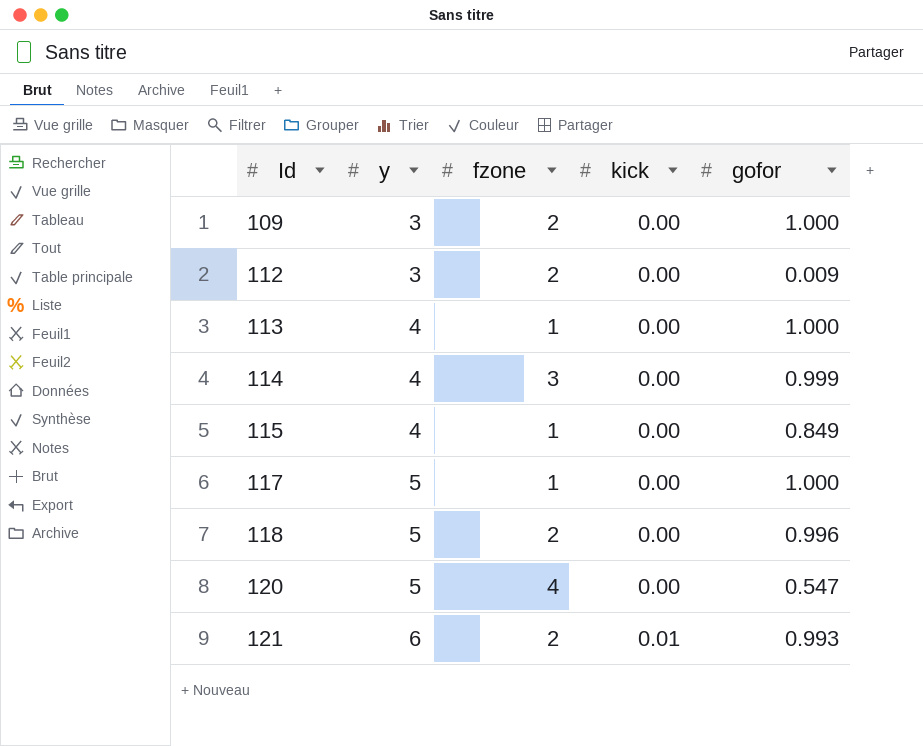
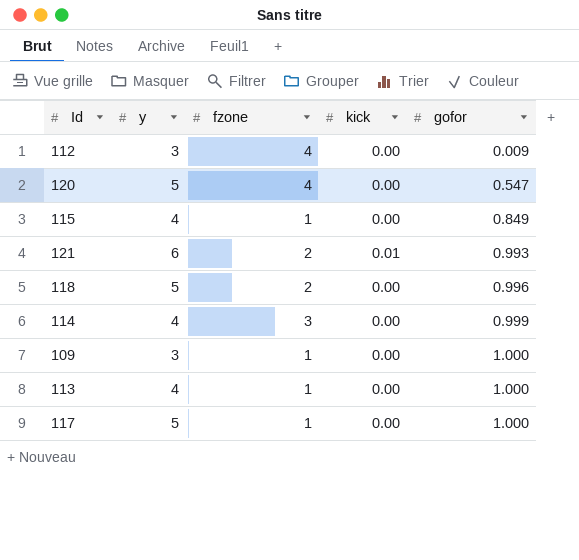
row order: Id ascending -> gofor ascending
112 | fzone: 2 -> 4
109 | fzone: 2 -> 1

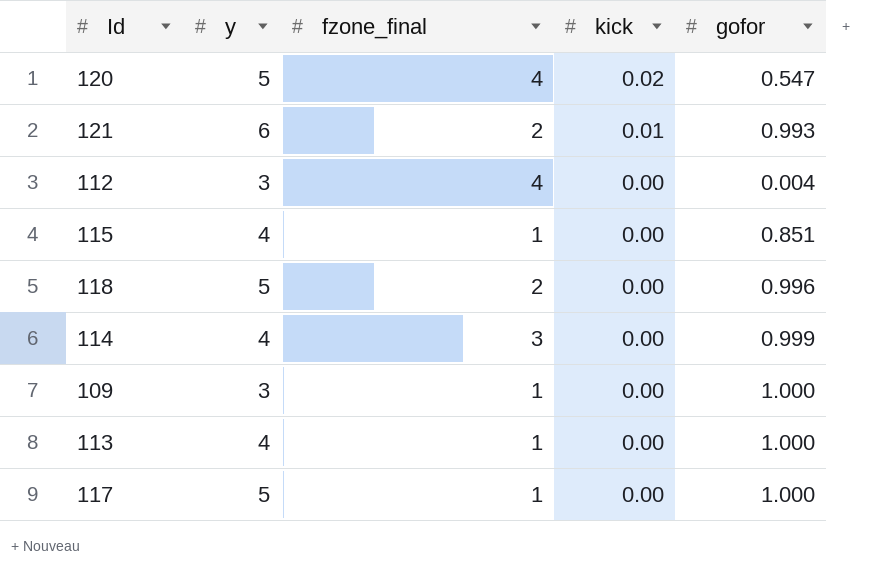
row order: gofor ascending -> kick descending
column name: fzone -> fzone_final
120 | kick: 0.00 -> 0.02
112 | gofor: 0.009 -> 0.004
115 | gofor: 0.849 -> 0.851

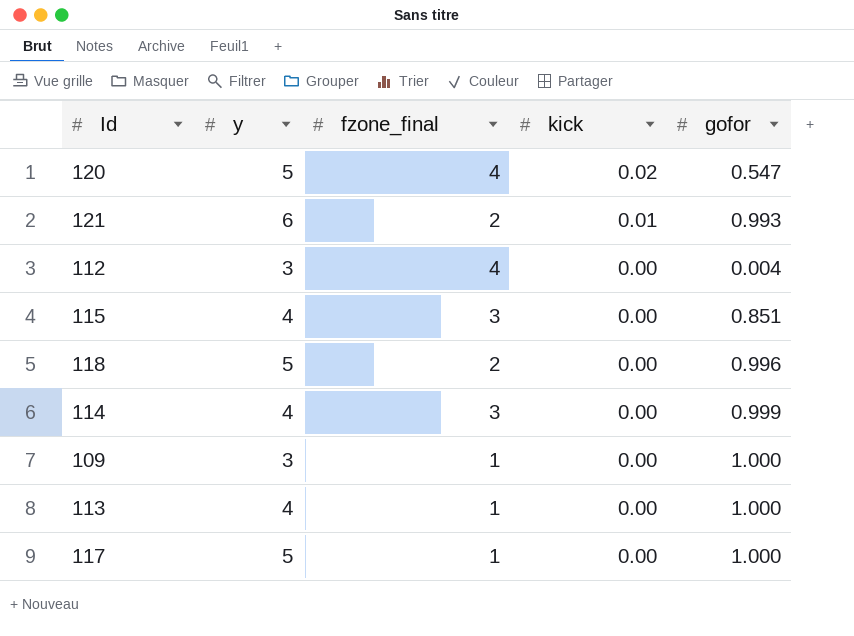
115 | fzone_final: 1 -> 3

